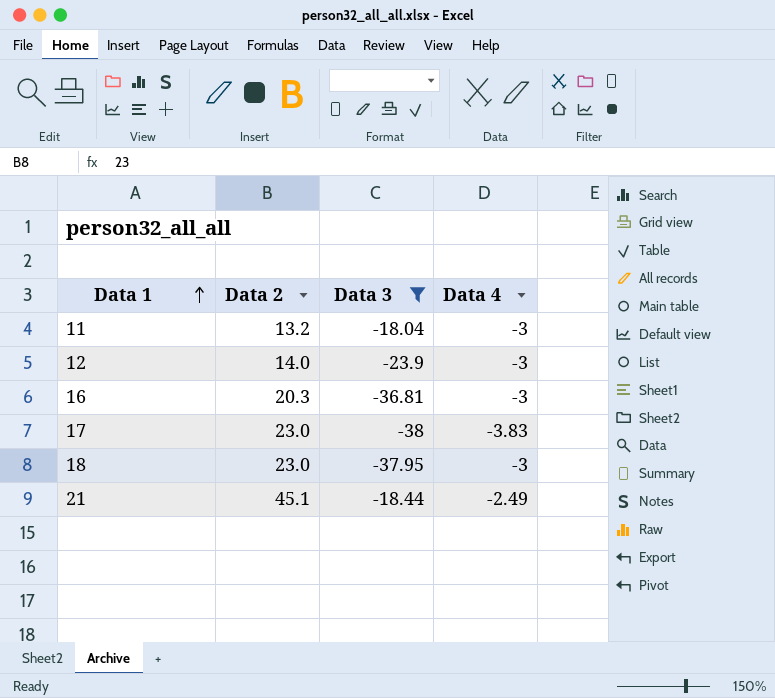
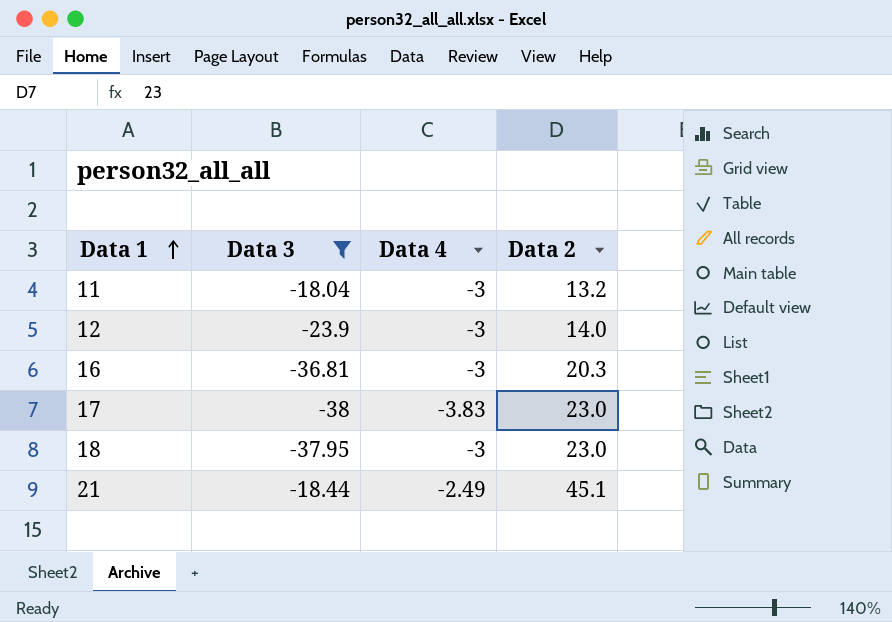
column Data 2 | position: 2 -> 4

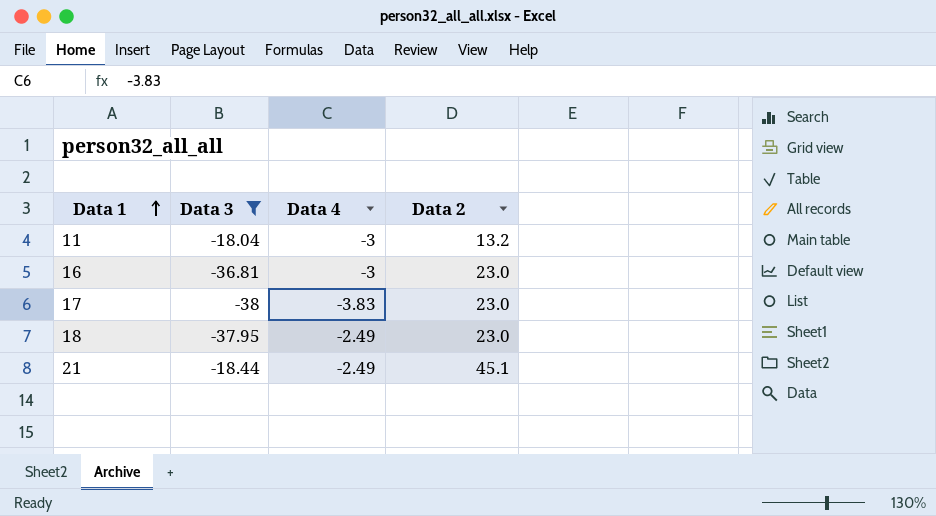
row 12: -23.9 | -3 | 14.0 -> none
16 | Data 2: 20.3 -> 23.0
18 | Data 4: -3 -> -2.49

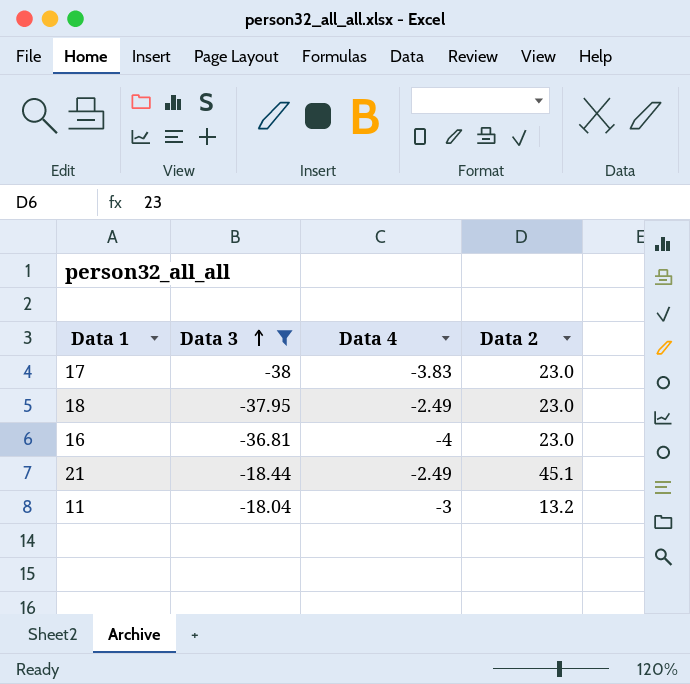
row order: Data 1 ascending -> Data 3 ascending
16 | Data 4: -3 -> -4

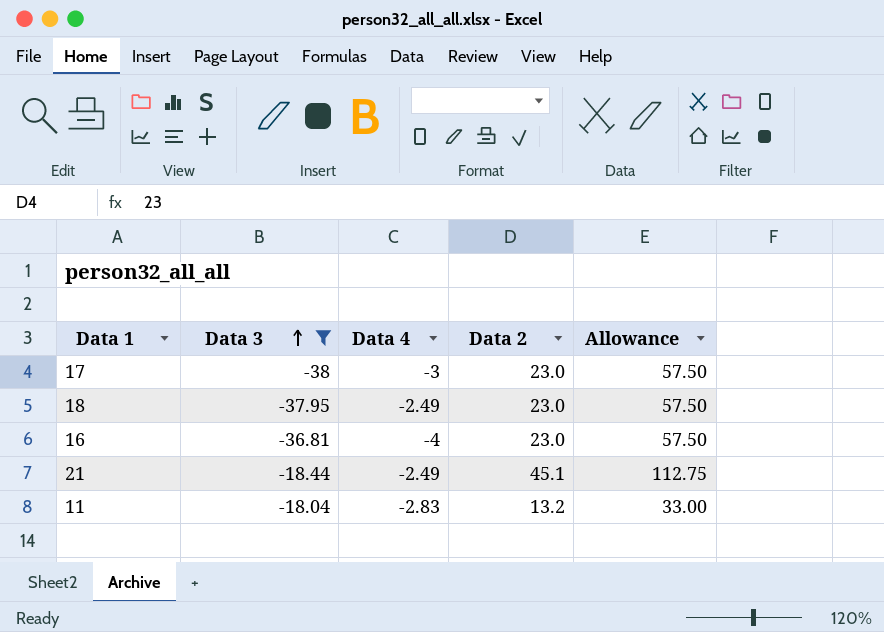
column Allowance | formula: none -> [Data 2] * 2.5
17 | Data 4: -3.83 -> -3
11 | Data 4: -3 -> -2.83

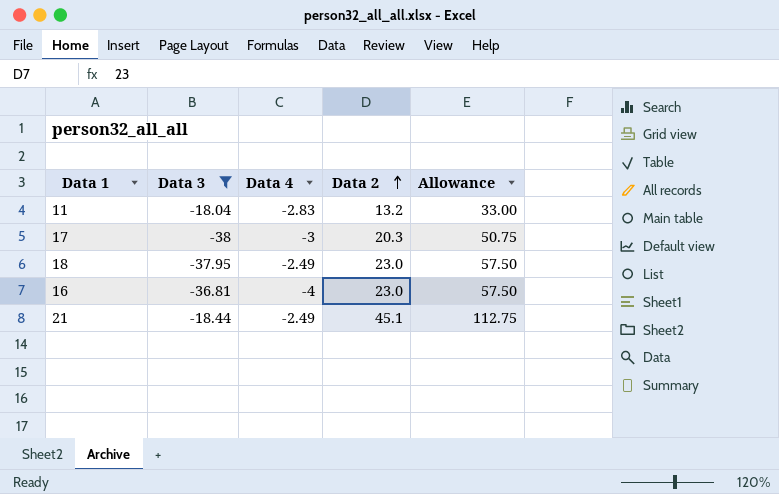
row order: Data 3 ascending -> Data 2 ascending
17 | Data 2: 23.0 -> 20.3
17 | Allowance: 57.50 -> 50.75

